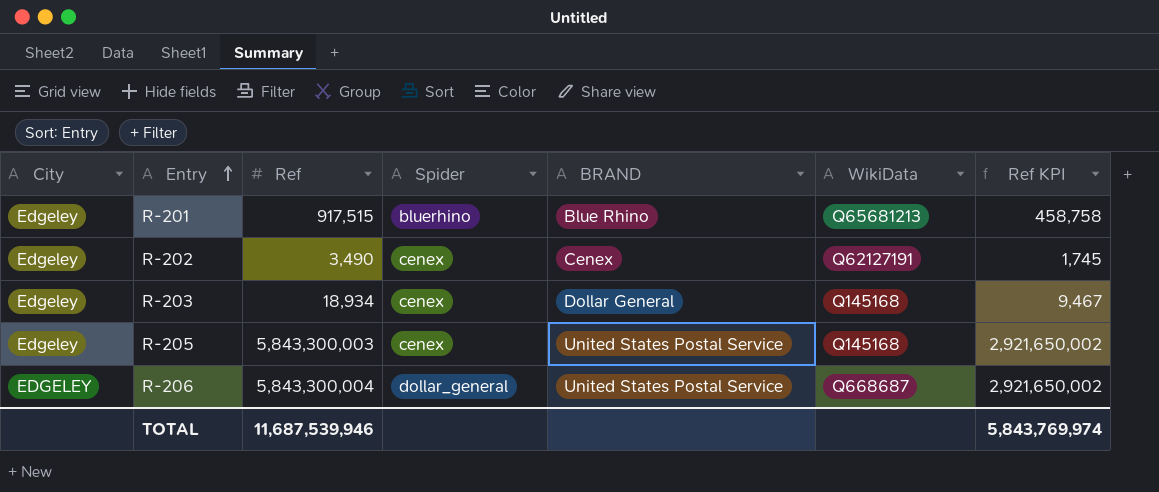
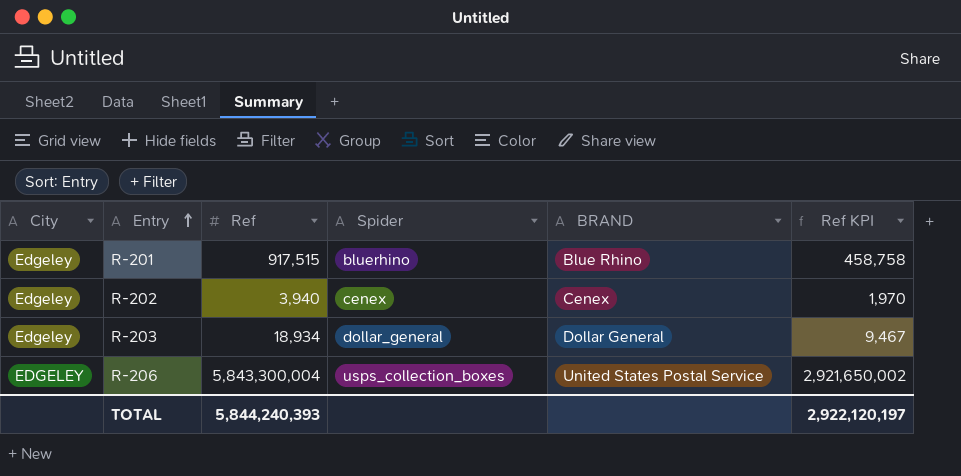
column WikiData | position: 6 -> none
row R-205: Edgeley | 5,843,300,003 | cenex | United States Postal Service | Q145168 | 2,921,650,002 -> none
R-202 | Ref: 3,490 -> 3,940
R-202 | Ref KPI: 1,745 -> 1,970
R-203 | Spider: cenex -> dollar_general
R-206 | Spider: dollar_general -> usps_collection_boxes
TOTAL | Ref: 11,687,539,946 -> 5,844,240,393
TOTAL | Ref KPI: 5,843,769,974 -> 2,922,120,197

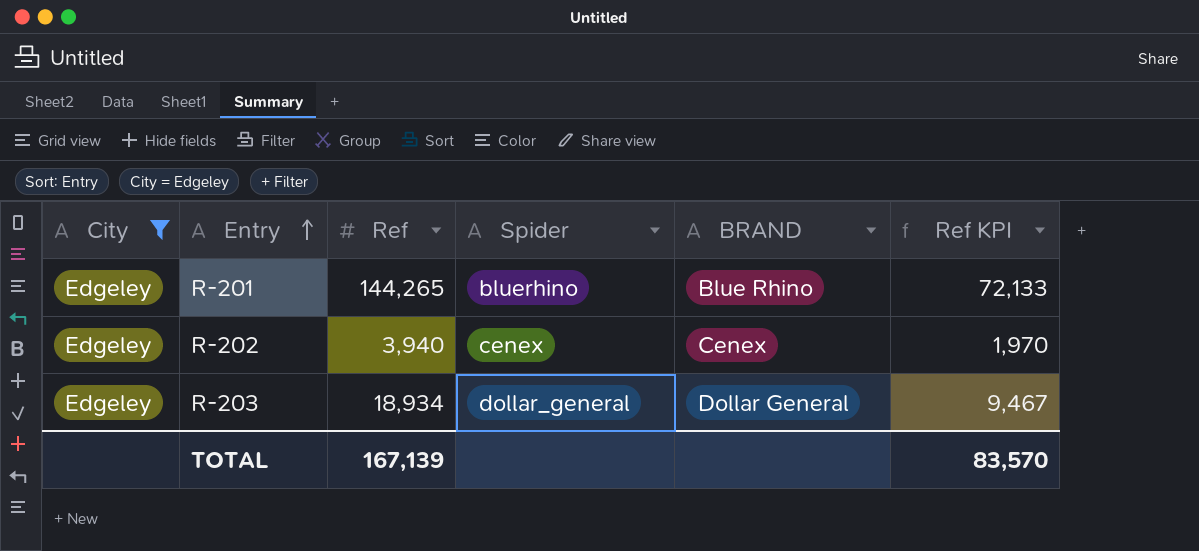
filter: none -> City = Edgeley
R-201 | Ref: 917,515 -> 144,265
R-201 | Ref KPI: 458,758 -> 72,133
TOTAL | Ref: 5,844,240,393 -> 167,139
TOTAL | Ref KPI: 2,922,120,197 -> 83,570

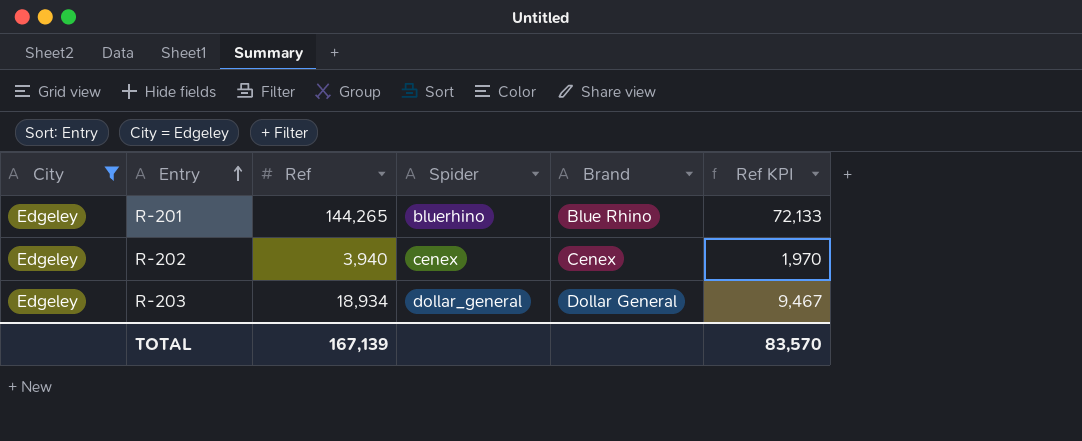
column name: BRAND -> Brand

